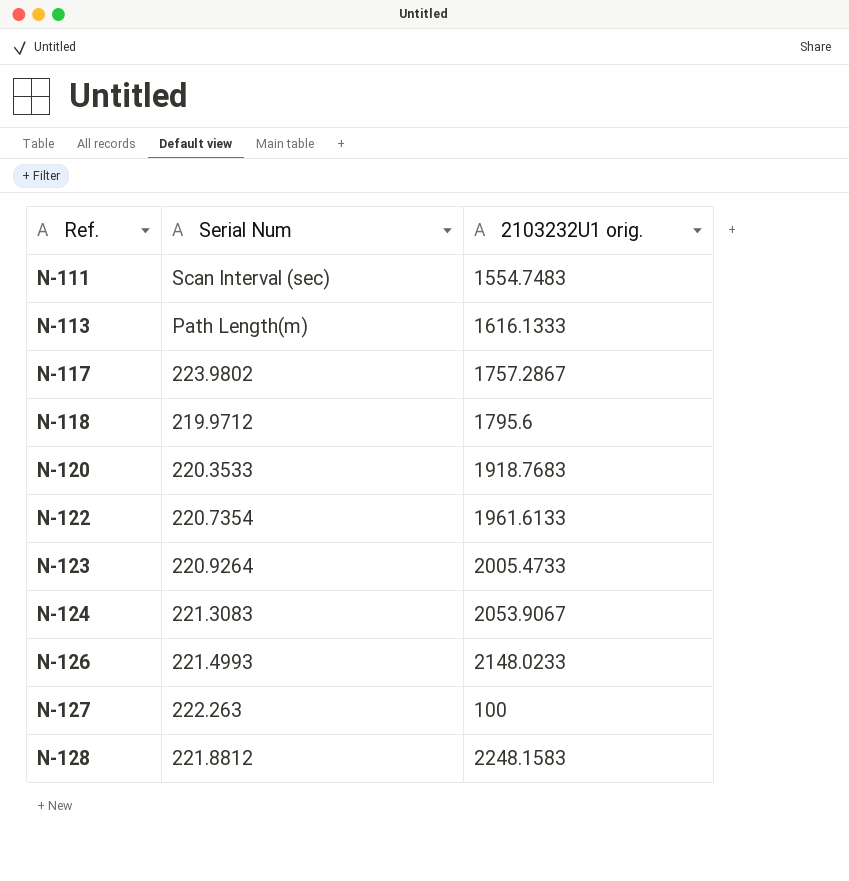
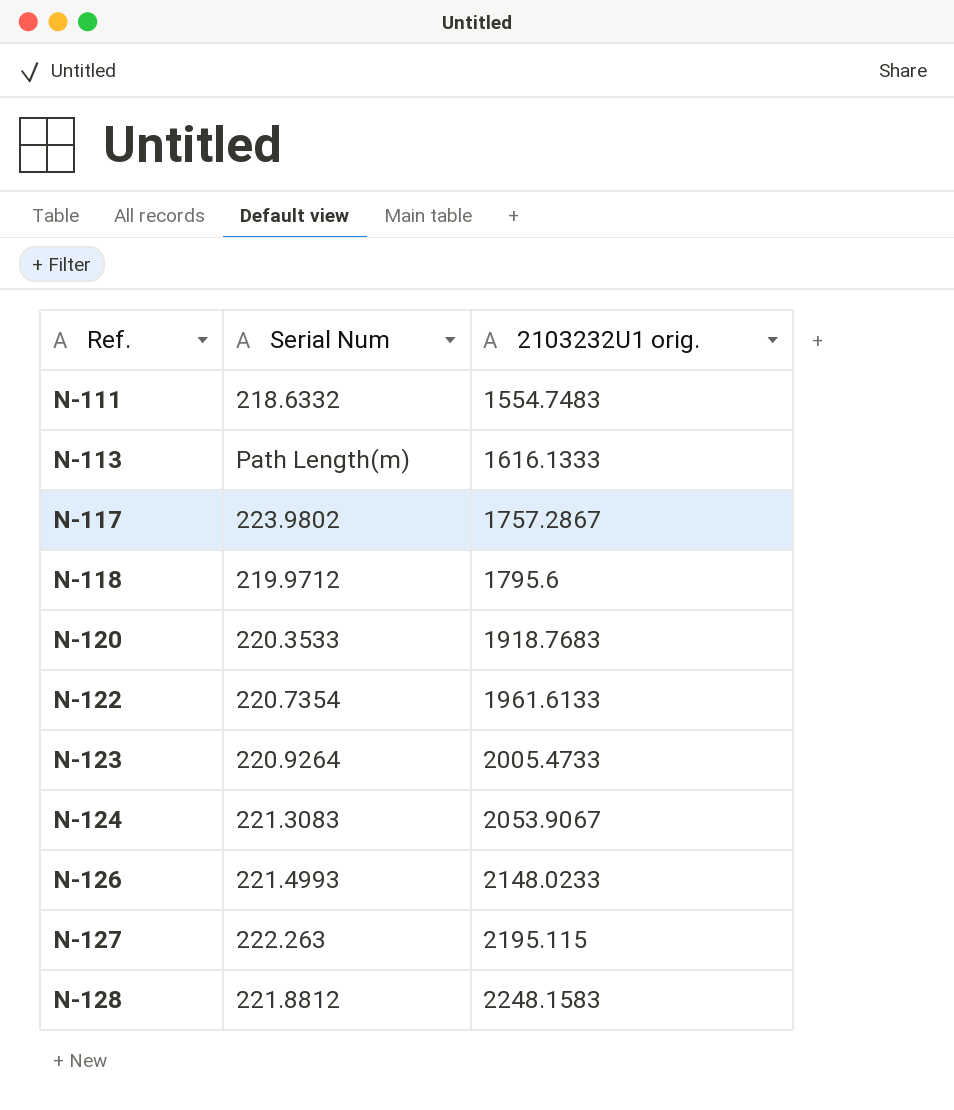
N-111 | Serial Num: Scan Interval (sec) -> 218.6332
N-127 | 2103232U1 orig.: 100 -> 2195.115

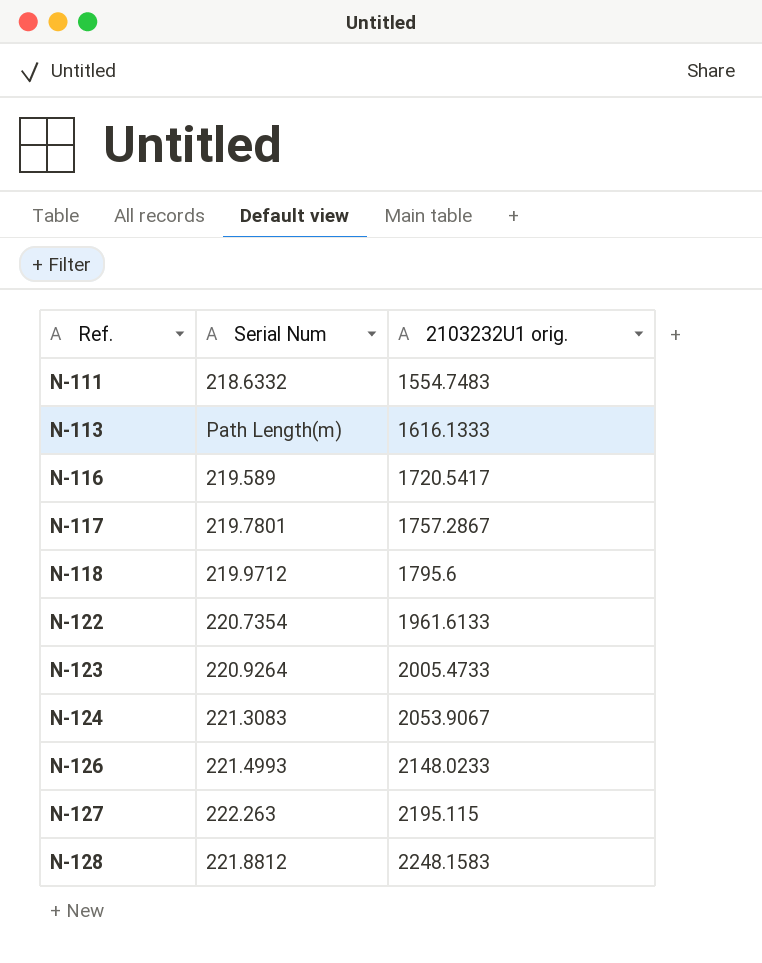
row N-120: 220.3533 | 1918.7683 -> none
row N-116: none -> 219.589 | 1720.5417
N-117 | Serial Num: 223.9802 -> 219.7801

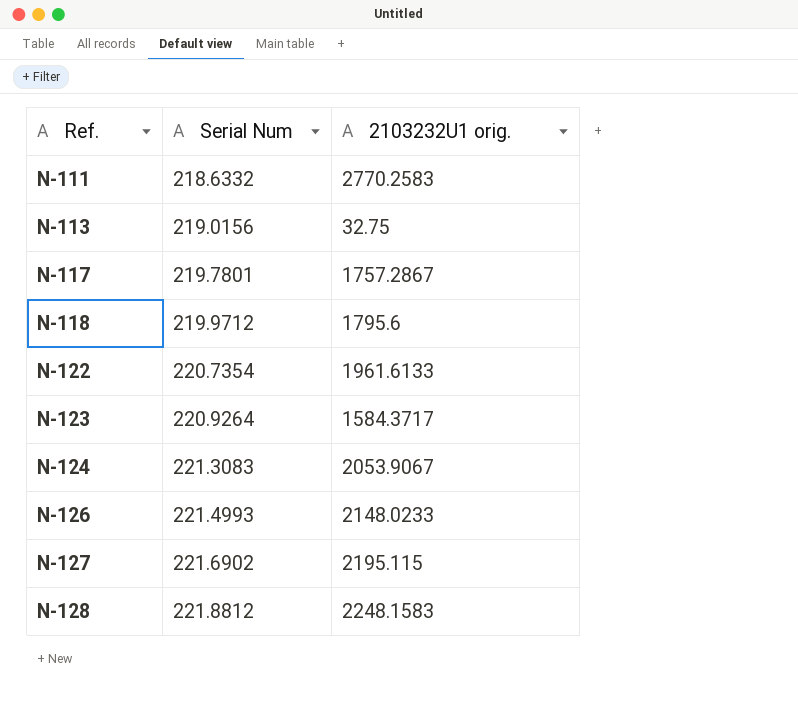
row N-116: 219.589 | 1720.5417 -> none
N-111 | 2103232U1 orig.: 1554.7483 -> 2770.2583
N-113 | Serial Num: Path Length(m) -> 219.0156
N-113 | 2103232U1 orig.: 1616.1333 -> 32.75
N-123 | 2103232U1 orig.: 2005.4733 -> 1584.3717
N-127 | Serial Num: 222.263 -> 221.6902

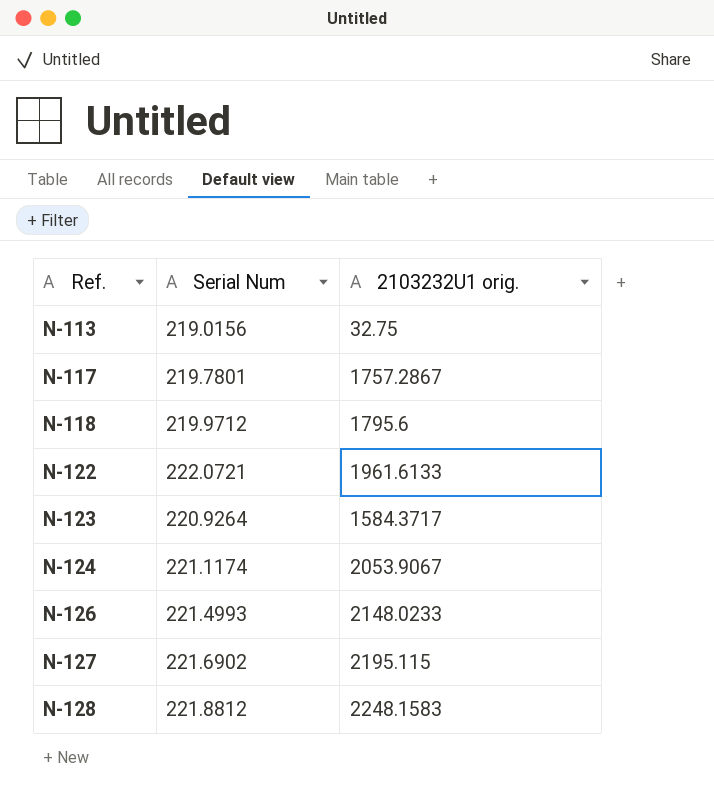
row N-111: 218.6332 | 2770.2583 -> none
N-122 | Serial Num: 220.7354 -> 222.0721
N-124 | Serial Num: 221.3083 -> 221.1174

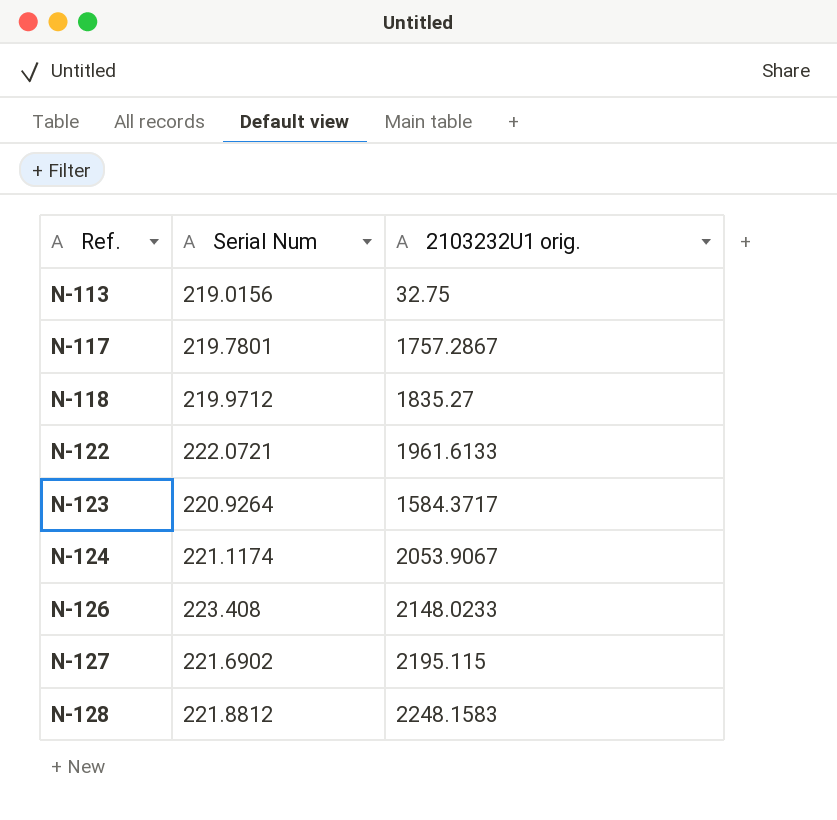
N-118 | 2103232U1 orig.: 1795.6 -> 1835.27
N-126 | Serial Num: 221.4993 -> 223.408

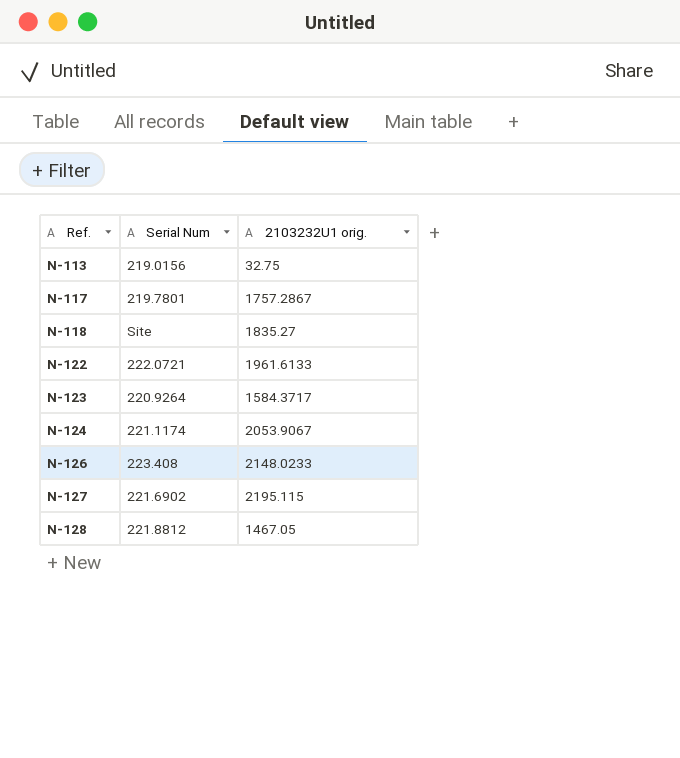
N-118 | Serial Num: 219.9712 -> Site
N-128 | 2103232U1 orig.: 2248.1583 -> 1467.05

